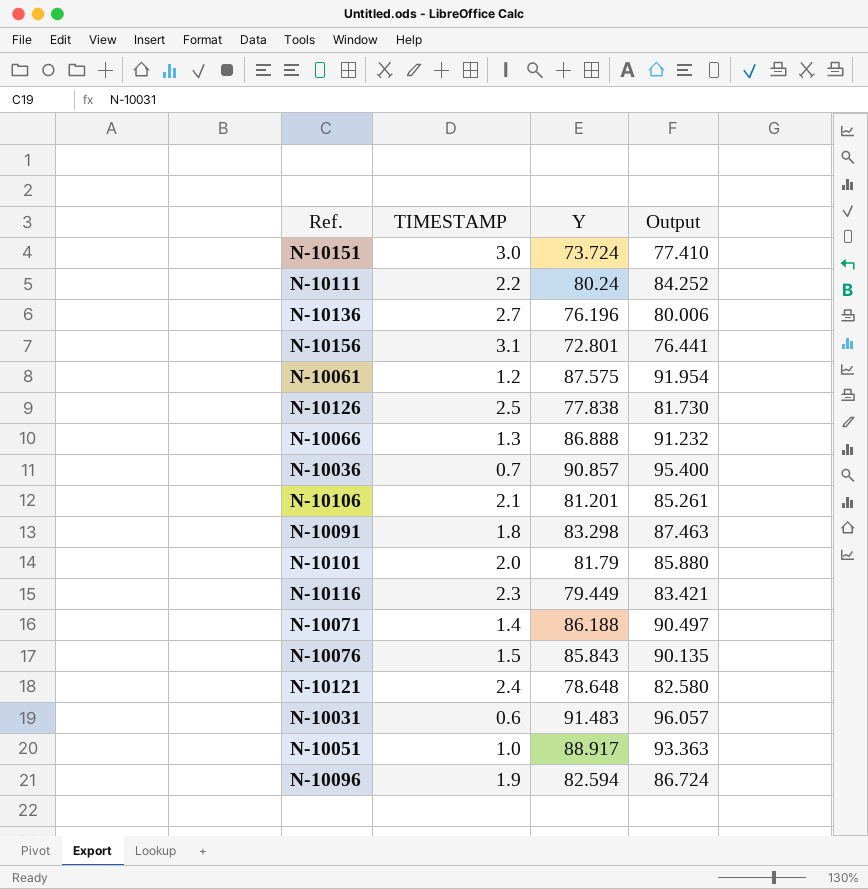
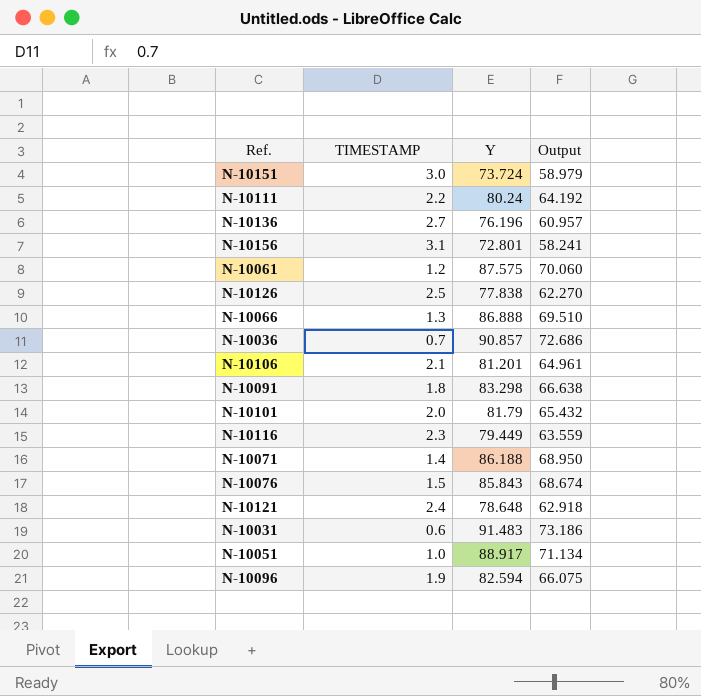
column Output | formula: [Y] * 1.05 -> [Y] * 0.8

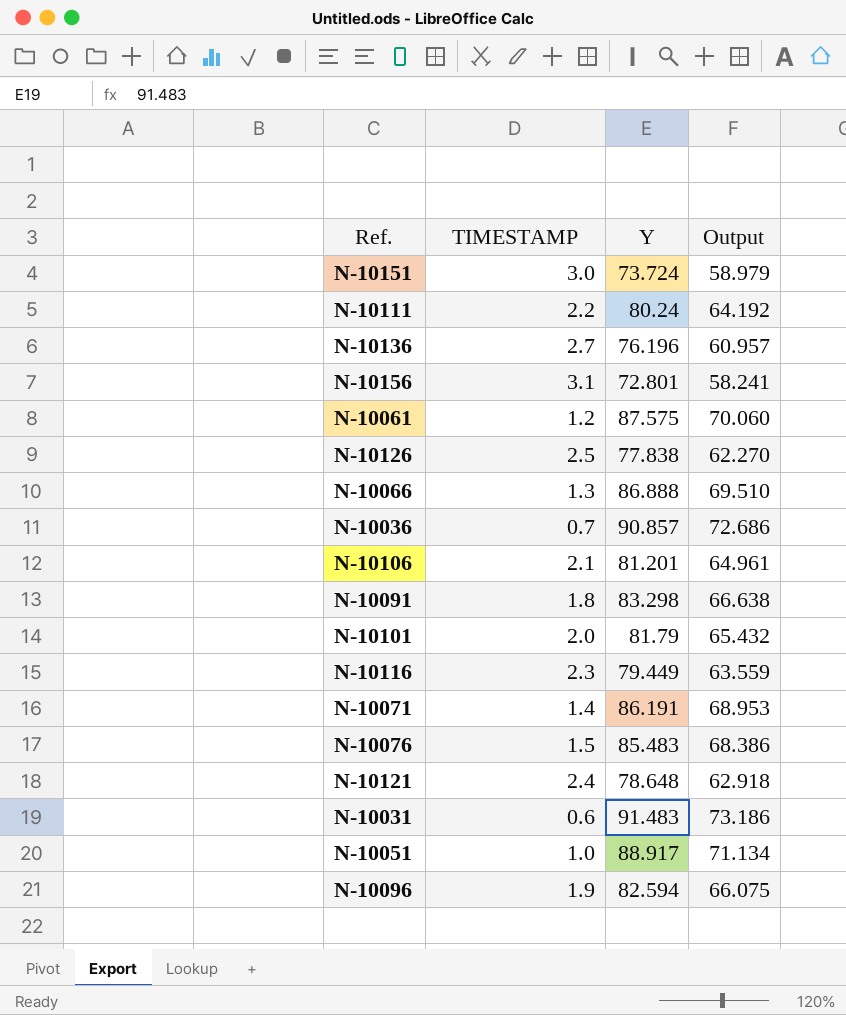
N-10071 | Y: 86.188 -> 86.191
N-10071 | Output: 68.950 -> 68.953
N-10076 | Y: 85.843 -> 85.483
N-10076 | Output: 68.674 -> 68.386

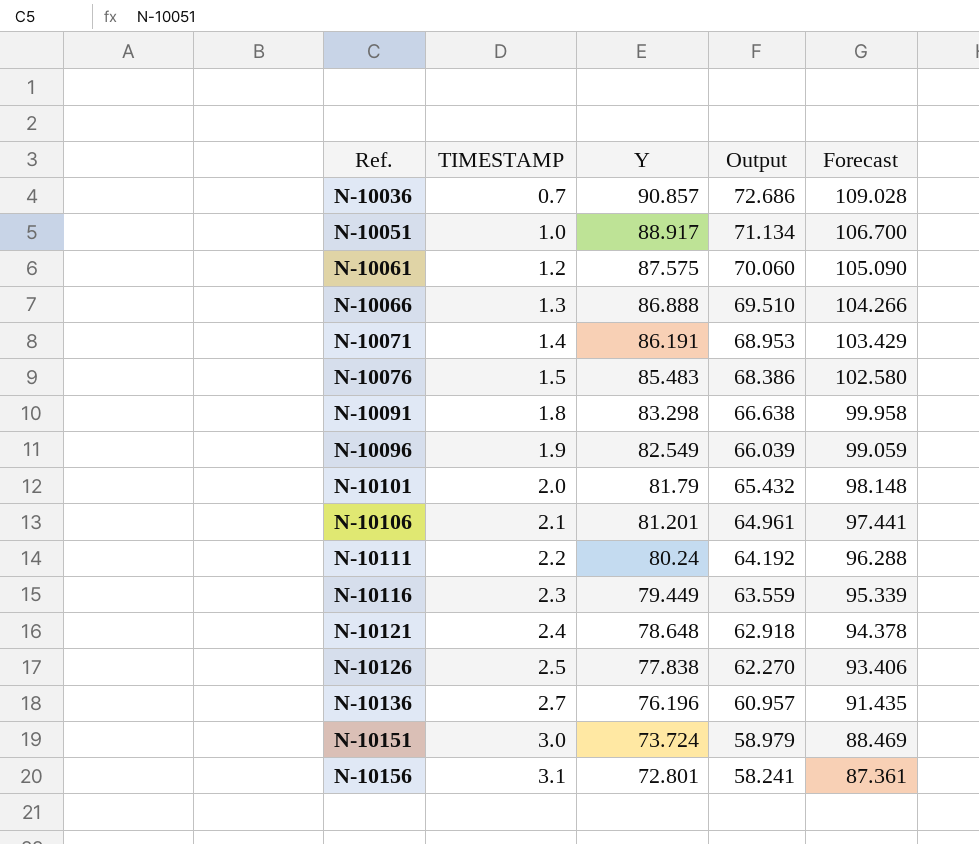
row order: none -> Ref. ascending
column Forecast | formula: none -> [Y] * 1.2
row N-10031: 0.6 | 91.483 | 73.186 -> none
N-10096 | Y: 82.594 -> 82.549
N-10096 | Output: 66.075 -> 66.039

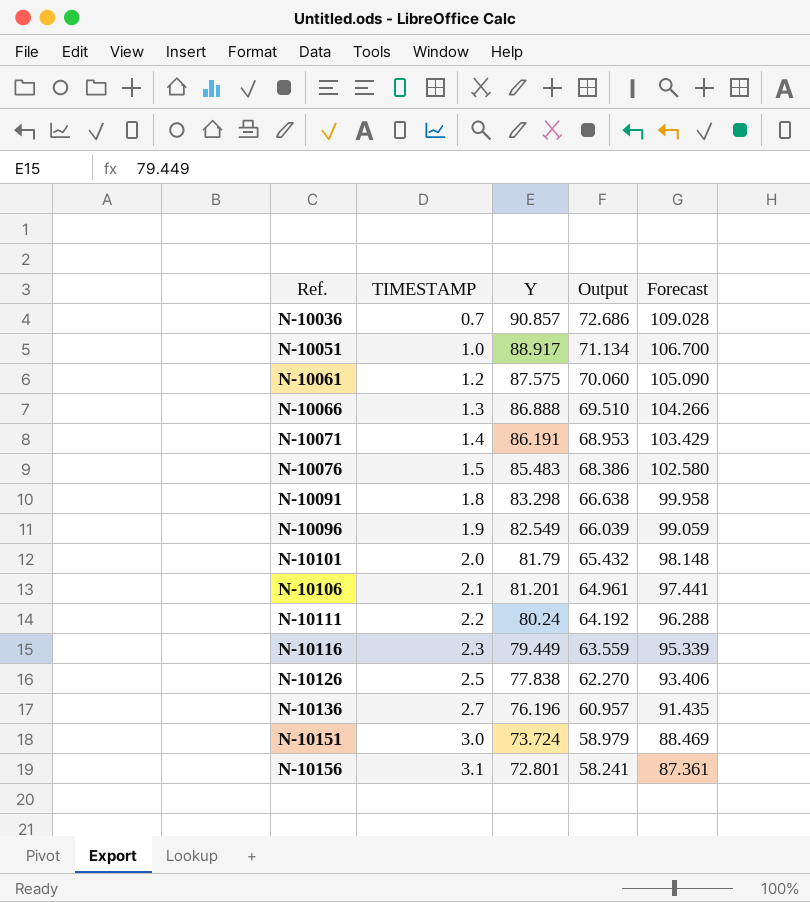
row N-10121: 2.4 | 78.648 | 62.918 | 94.378 -> none

